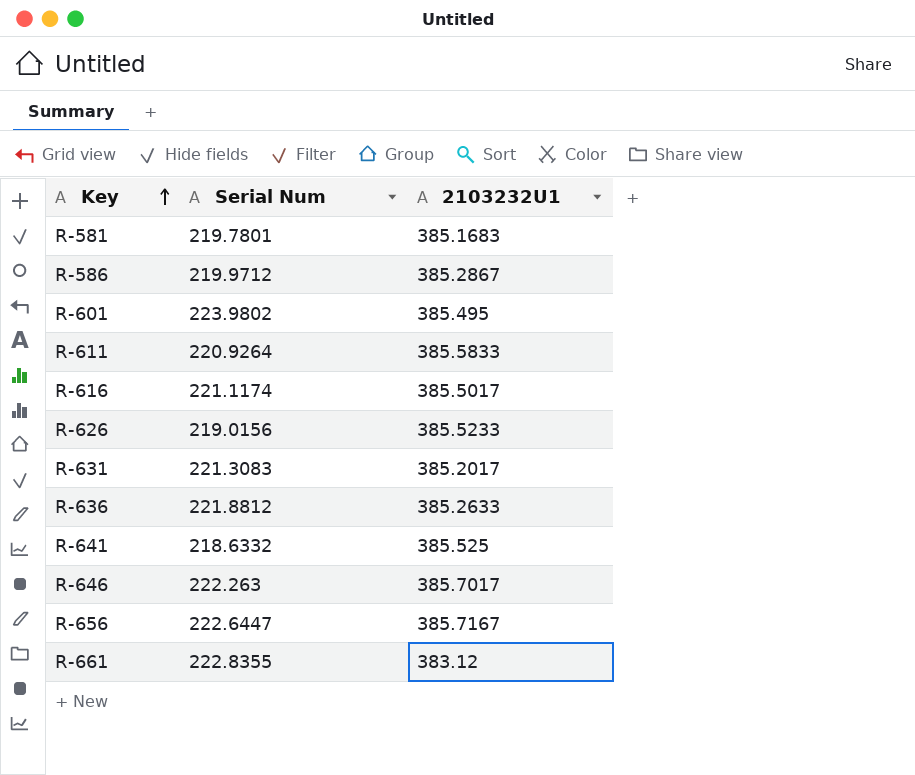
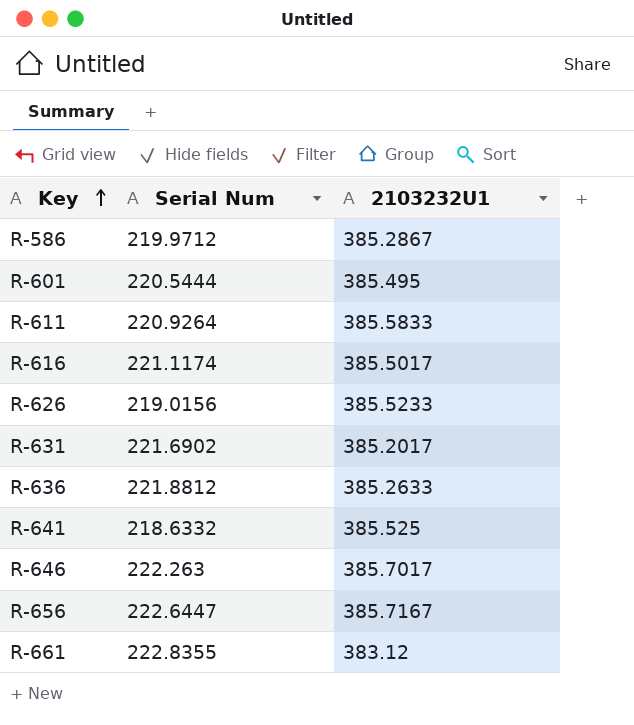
row R-581: 219.7801 | 385.1683 -> none
R-601 | Serial Num: 223.9802 -> 220.5444
R-631 | Serial Num: 221.3083 -> 221.6902

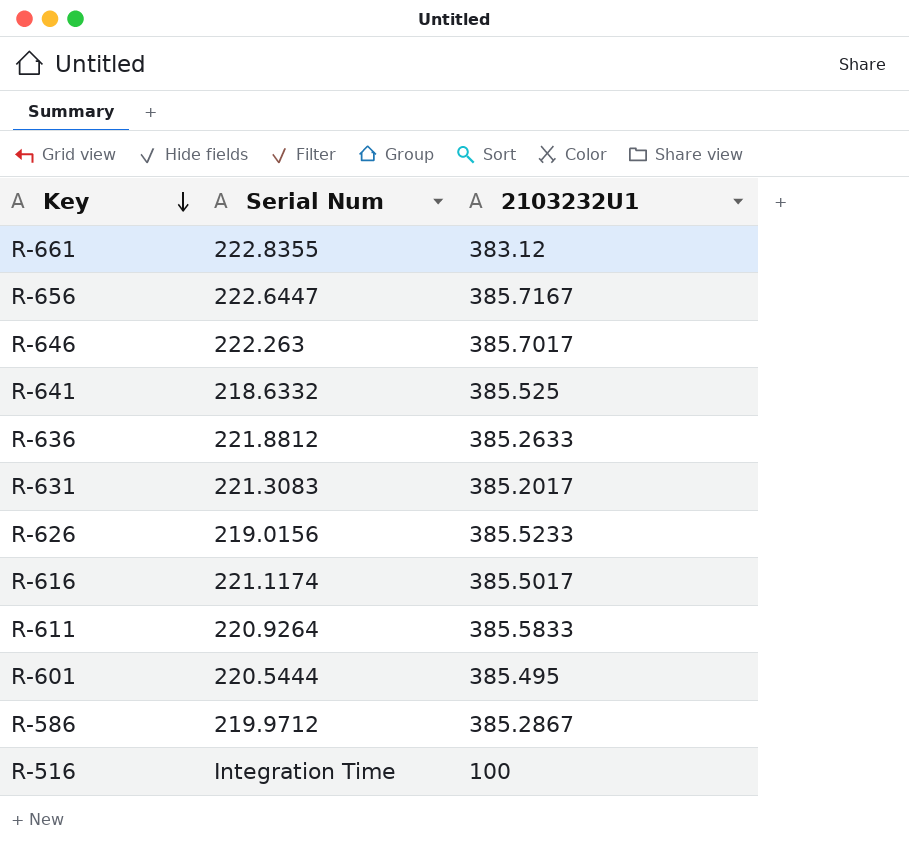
row order: Key ascending -> Key descending
R-631 | Serial Num: 221.6902 -> 221.3083
row R-516: none -> Integration Time | 100

